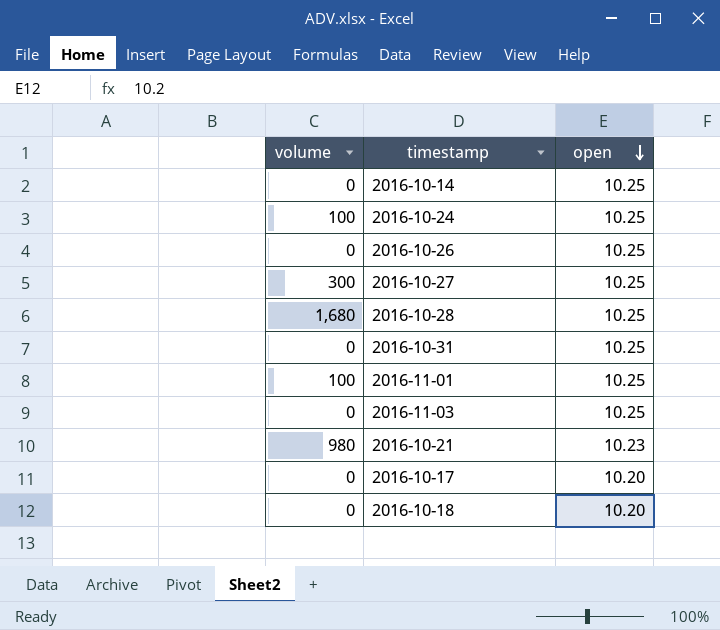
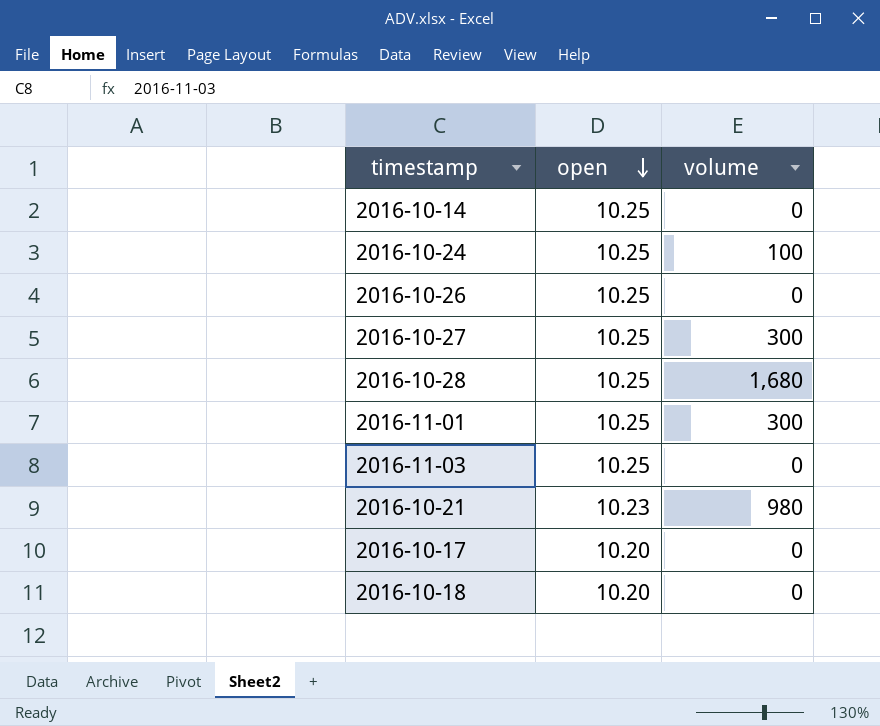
column volume | position: 1 -> 3
row 2016-10-31: 0 | 10.25 -> none
2016-11-01 | volume: 100 -> 300

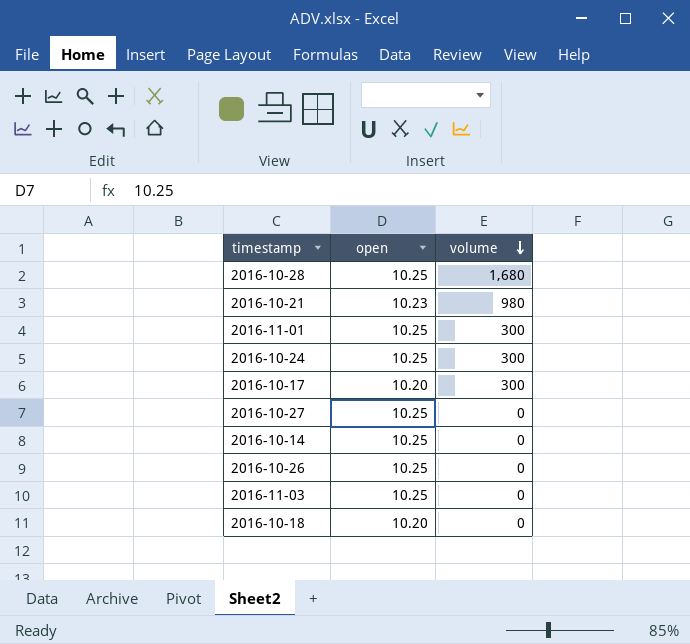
row order: open descending -> volume descending
2016-10-24 | volume: 100 -> 300
2016-10-17 | volume: 0 -> 300
2016-10-27 | volume: 300 -> 0

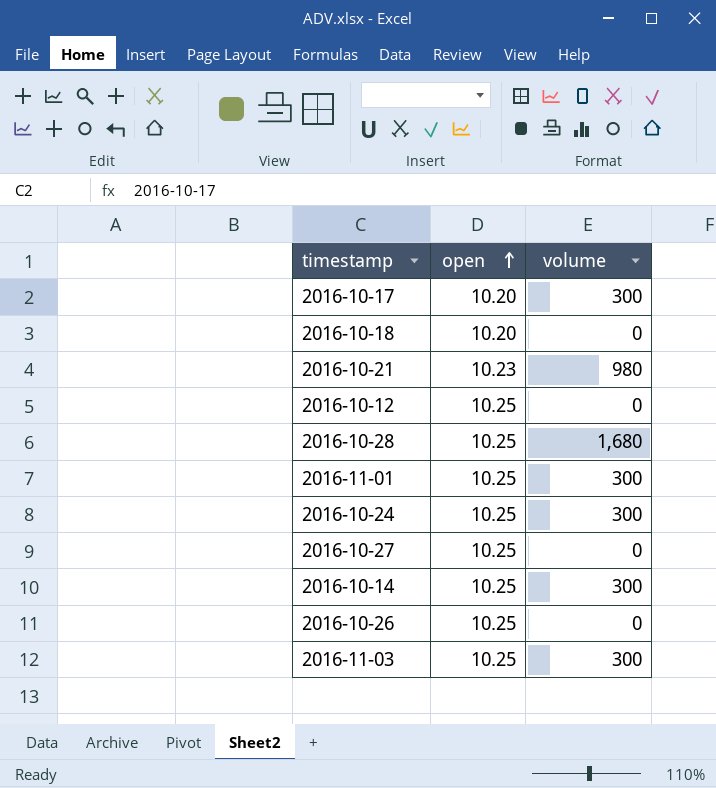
row order: volume descending -> open ascending
row 2016-10-12: none -> 10.25 | 0
2016-10-14 | volume: 0 -> 300
2016-11-03 | volume: 0 -> 300

